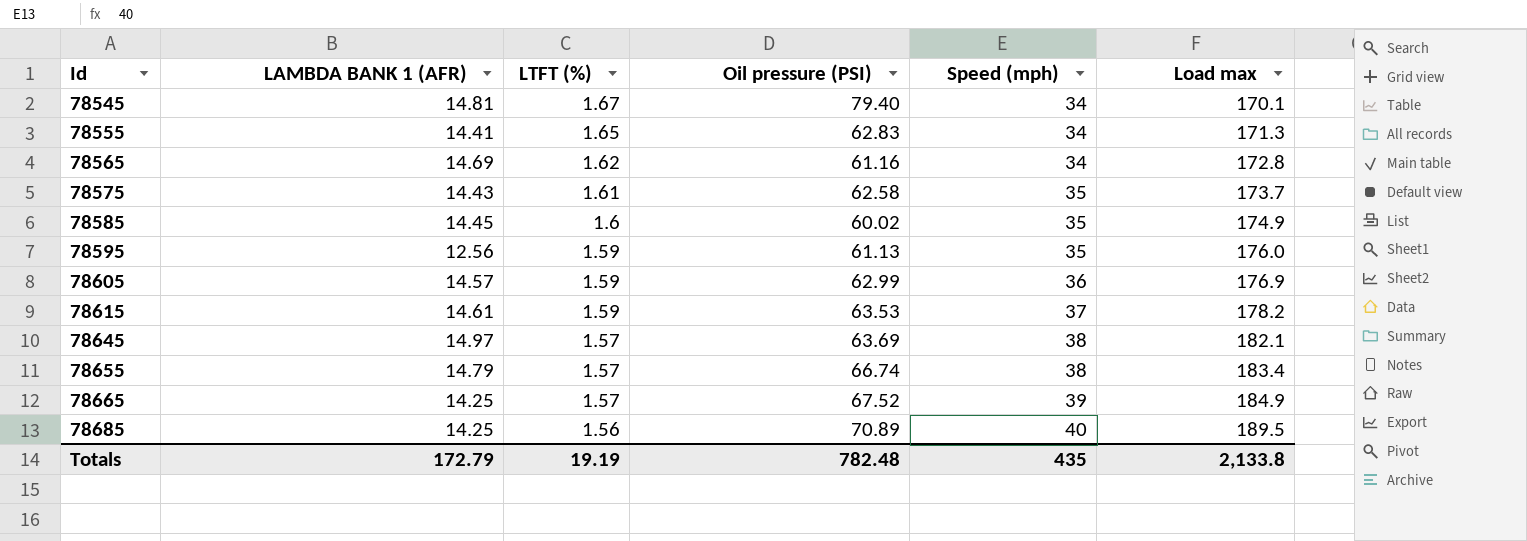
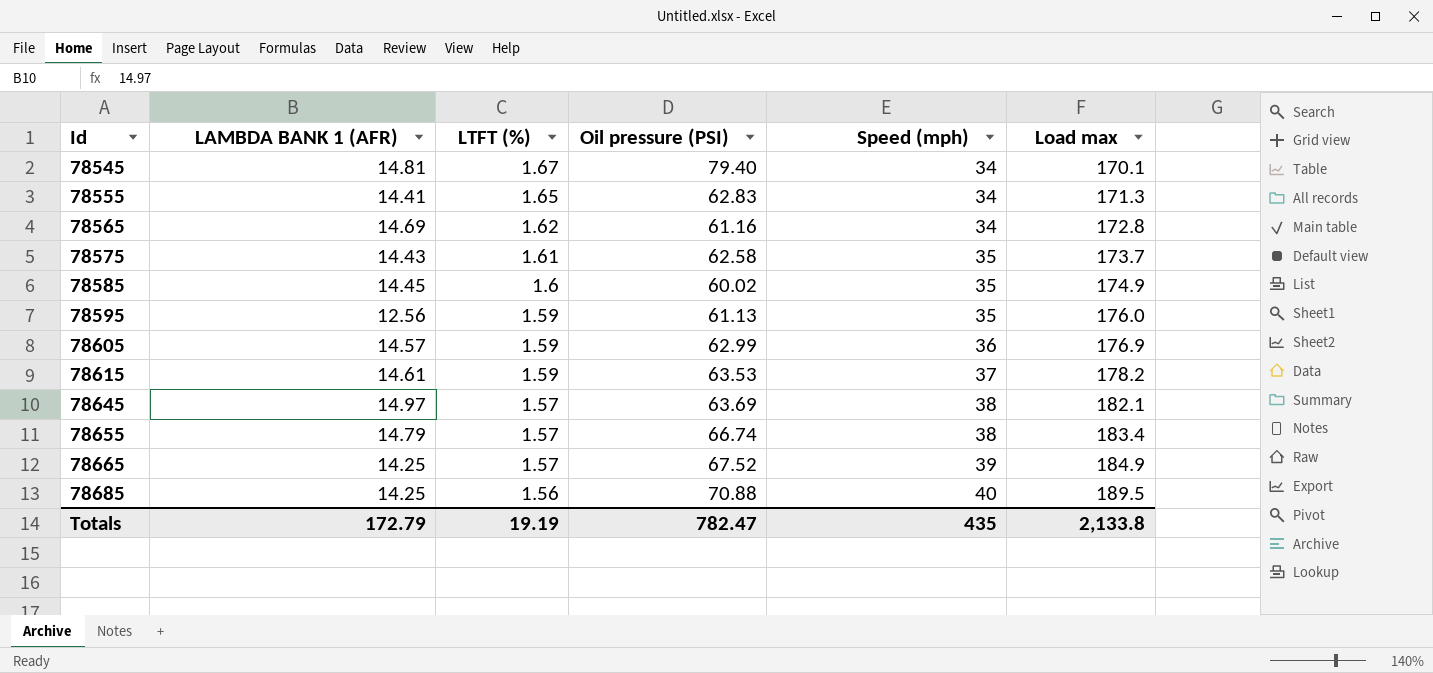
78685 | Oil pressure (PSI): 70.89 -> 70.88
Totals | Oil pressure (PSI): 782.48 -> 782.47

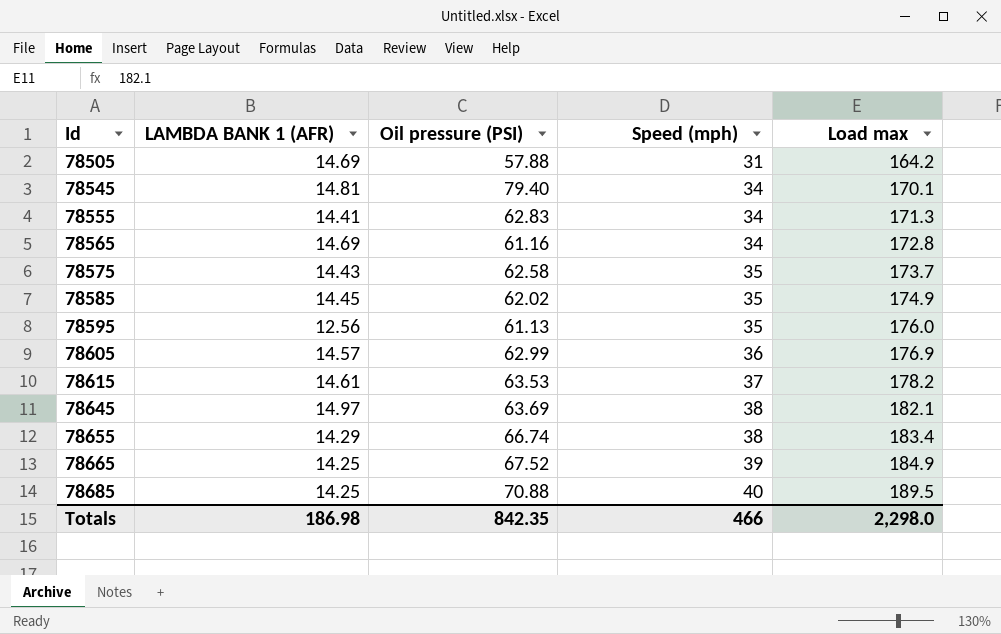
column LTFT (%) | position: 3 -> none
row 78505: none -> 14.69 | 57.88 | 31 | 164.2
78585 | Oil pressure (PSI): 60.02 -> 62.02
78655 | LAMBDA BANK 1 (AFR): 14.79 -> 14.29
Totals | LAMBDA BANK 1 (AFR): 172.79 -> 186.98
Totals | Oil pressure (PSI): 782.47 -> 842.35
Totals | Speed (mph): 435 -> 466
Totals | Load max: 2,133.8 -> 2,298.0

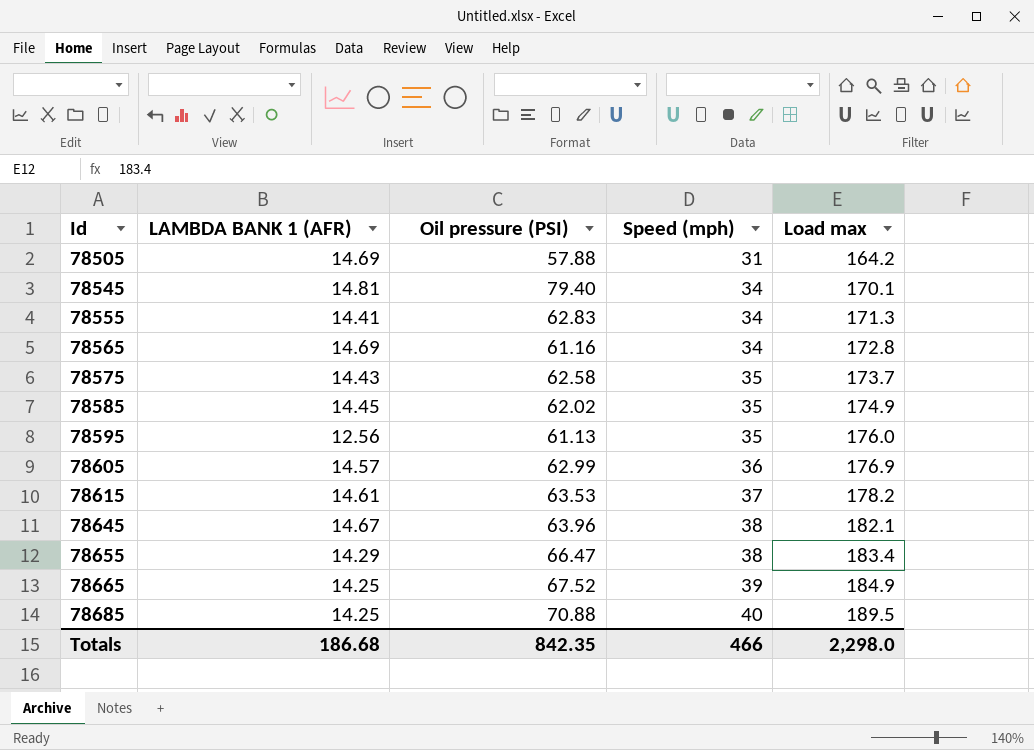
78645 | LAMBDA BANK 1 (AFR): 14.97 -> 14.67
78645 | Oil pressure (PSI): 63.69 -> 63.96
78655 | Oil pressure (PSI): 66.74 -> 66.47
Totals | LAMBDA BANK 1 (AFR): 186.98 -> 186.68

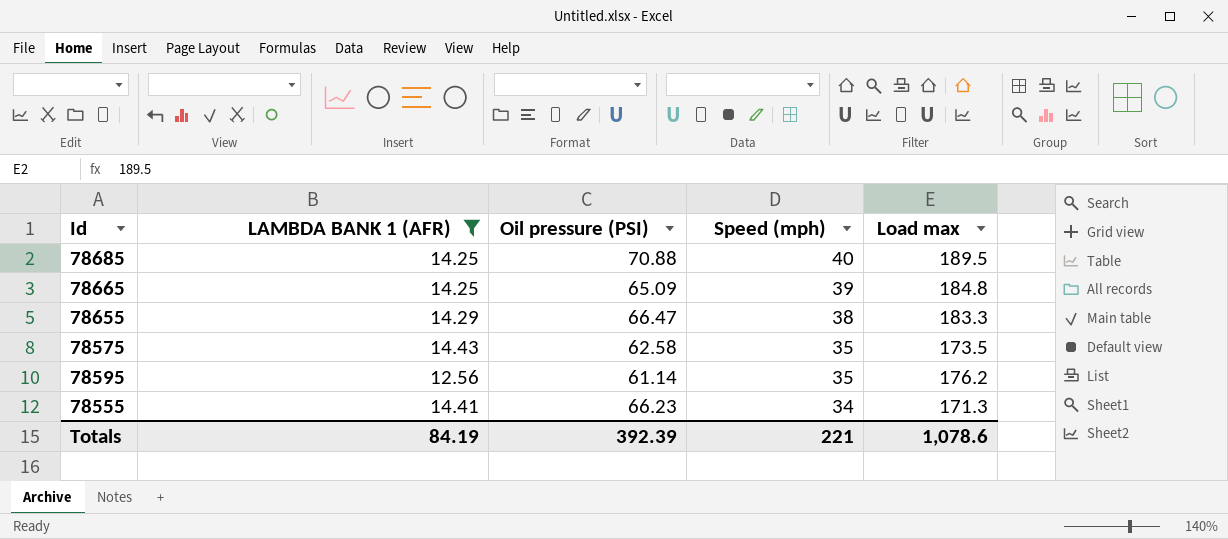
filter: none -> LAMBDA BANK 1 (AFR) <= 14.43
row order: Id ascending -> Speed (mph) descending
78665 | Oil pressure (PSI): 67.52 -> 65.09
78665 | Load max: 184.9 -> 184.8
78655 | Load max: 183.4 -> 183.3
78575 | Load max: 173.7 -> 173.5
78595 | Oil pressure (PSI): 61.13 -> 61.14
78595 | Load max: 176.0 -> 176.2
78555 | Oil pressure (PSI): 62.83 -> 66.23
Totals | LAMBDA BANK 1 (AFR): 186.68 -> 84.19
Totals | Oil pressure (PSI): 842.35 -> 392.39
Totals | Speed (mph): 466 -> 221
Totals | Load max: 2,298.0 -> 1,078.6

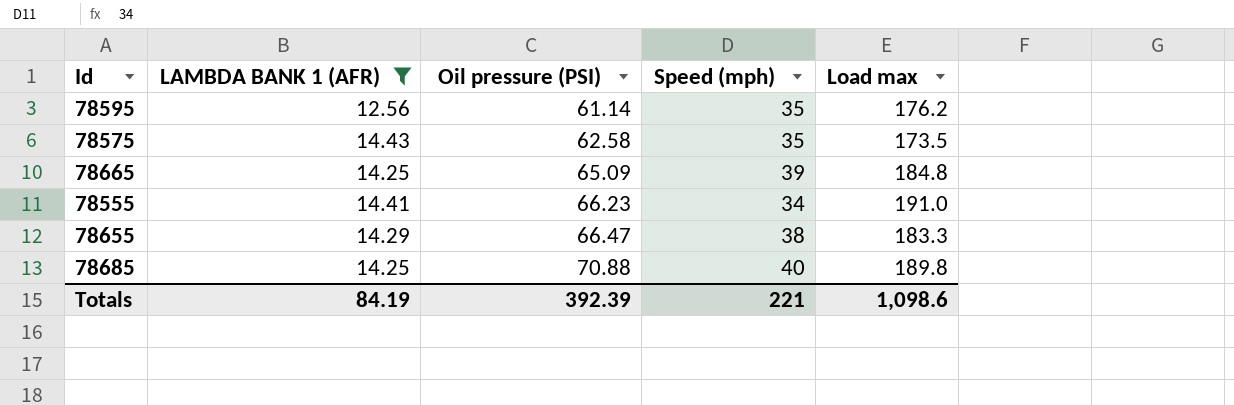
row order: Speed (mph) descending -> Oil pressure (PSI) ascending
78555 | Load max: 171.3 -> 191.0
78685 | Load max: 189.5 -> 189.8
Totals | Load max: 1,078.6 -> 1,098.6

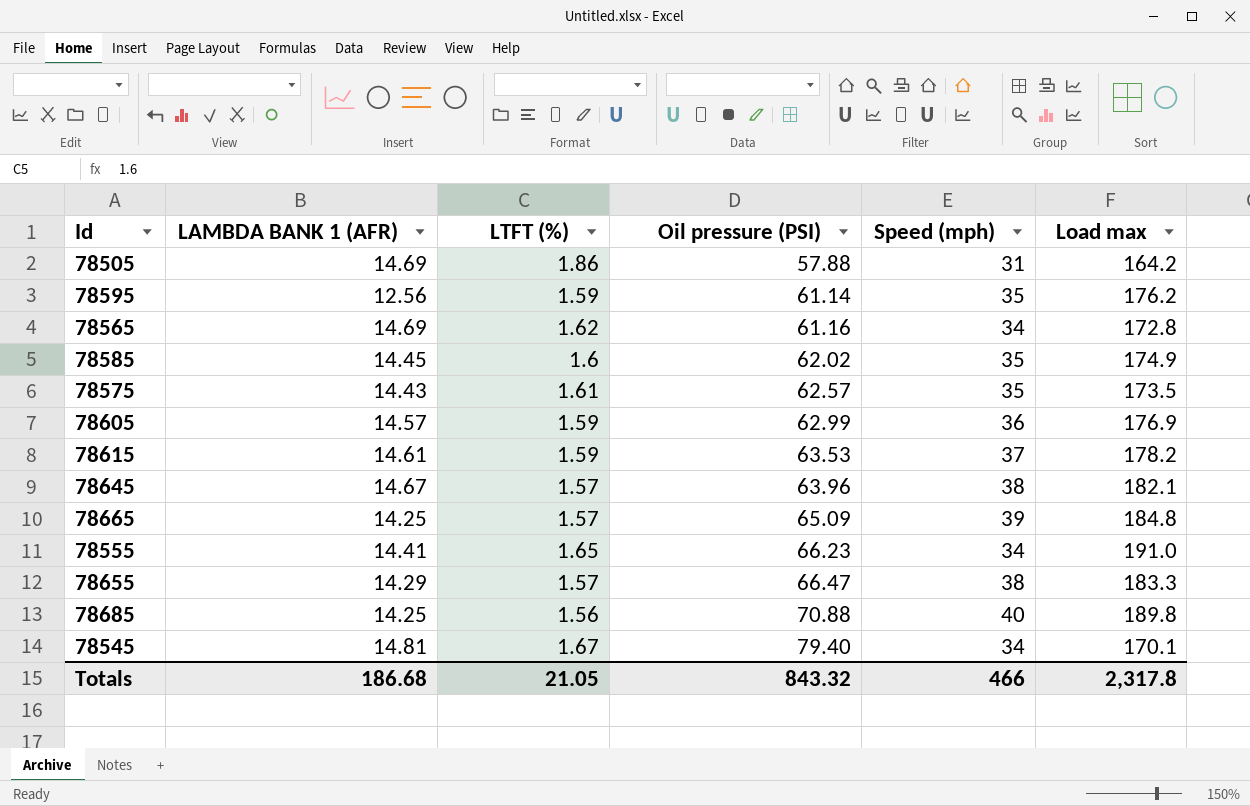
filter: LAMBDA BANK 1 (AFR) <= 14.43 -> none
column LTFT (%) | position: none -> 3
78575 | Oil pressure (PSI): 62.58 -> 62.57
Totals | LAMBDA BANK 1 (AFR): 84.19 -> 186.68
Totals | Oil pressure (PSI): 392.39 -> 843.32
Totals | Speed (mph): 221 -> 466
Totals | Load max: 1,098.6 -> 2,317.8

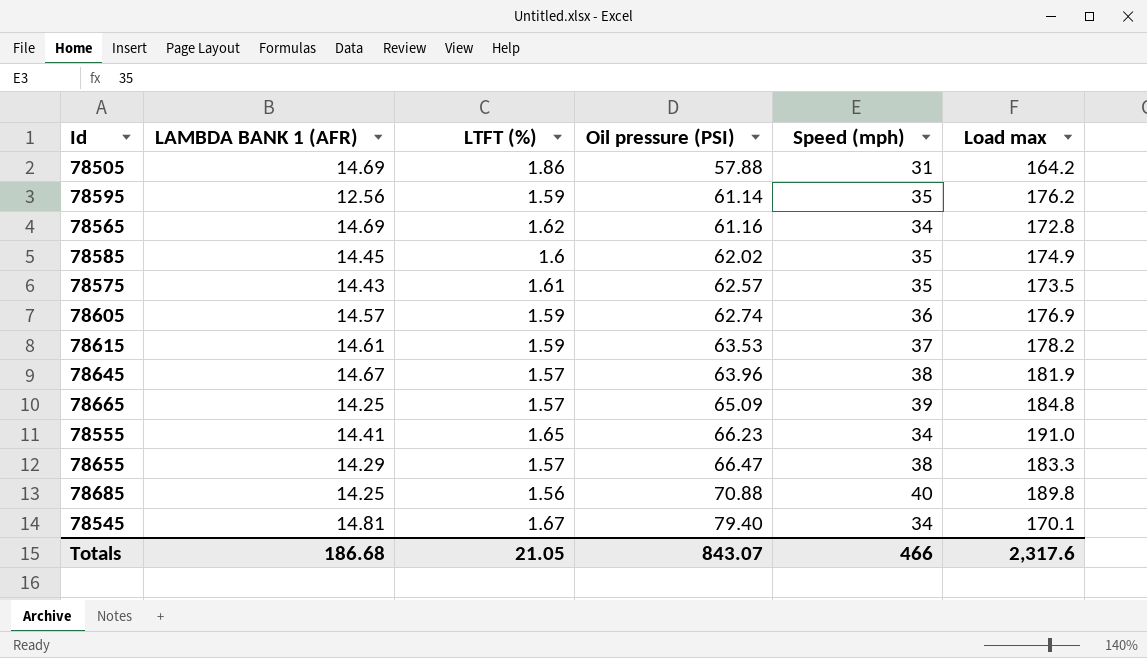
78605 | Oil pressure (PSI): 62.99 -> 62.74
78645 | Load max: 182.1 -> 181.9
Totals | Oil pressure (PSI): 843.32 -> 843.07
Totals | Load max: 2,317.8 -> 2,317.6

